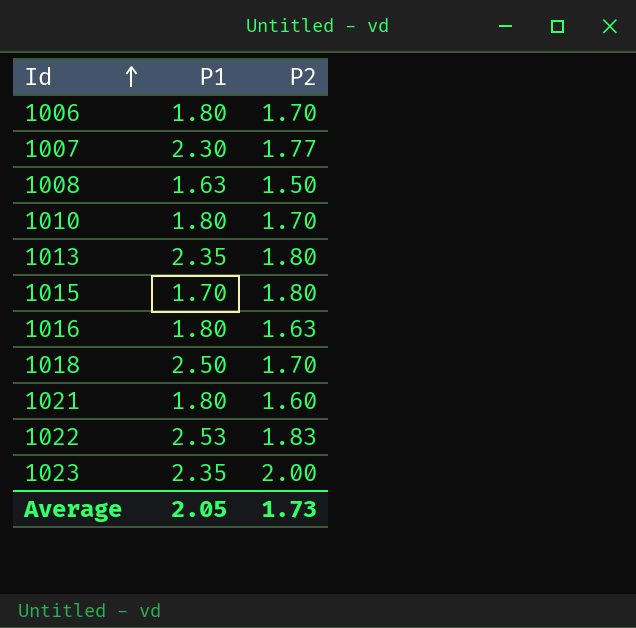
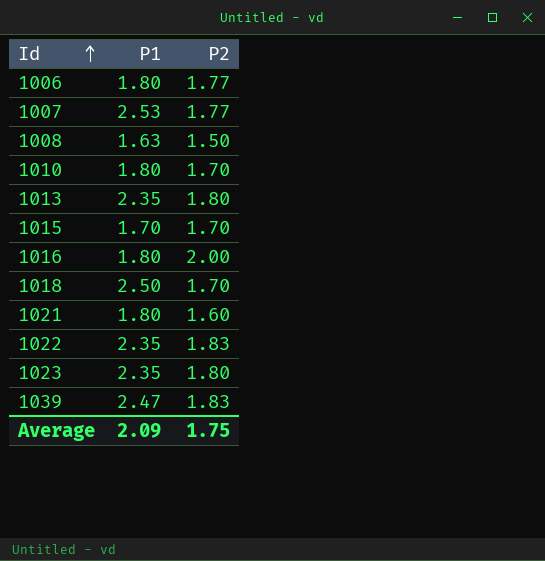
1006 | P2: 1.70 -> 1.77
1007 | P1: 2.30 -> 2.53
1015 | P2: 1.80 -> 1.70
1016 | P2: 1.63 -> 2.00
1022 | P1: 2.53 -> 2.35
1023 | P2: 2.00 -> 1.80
row 1039: none -> 2.47 | 1.83
Average | P1: 2.05 -> 2.09
Average | P2: 1.73 -> 1.75

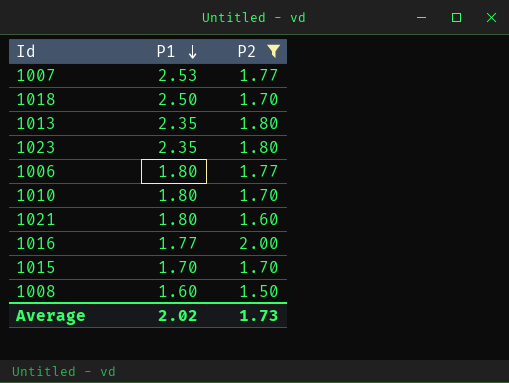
filter: none -> P2 != 1.83
row order: Id ascending -> P1 descending
1016 | P1: 1.80 -> 1.77
1008 | P1: 1.63 -> 1.60
Average | P1: 2.09 -> 2.02
Average | P2: 1.75 -> 1.73

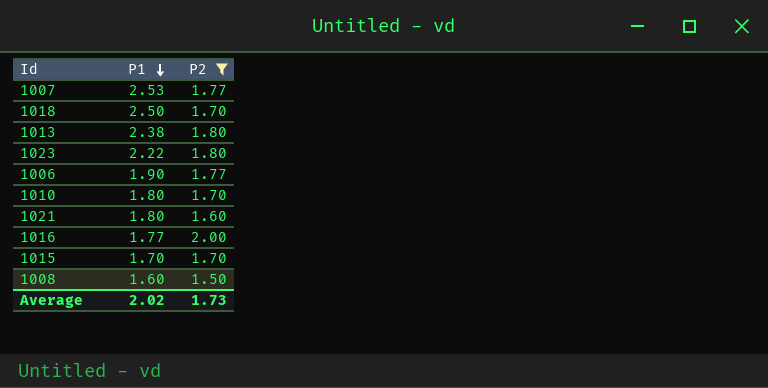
1013 | P1: 2.35 -> 2.38
1023 | P1: 2.35 -> 2.22
1006 | P1: 1.80 -> 1.90

